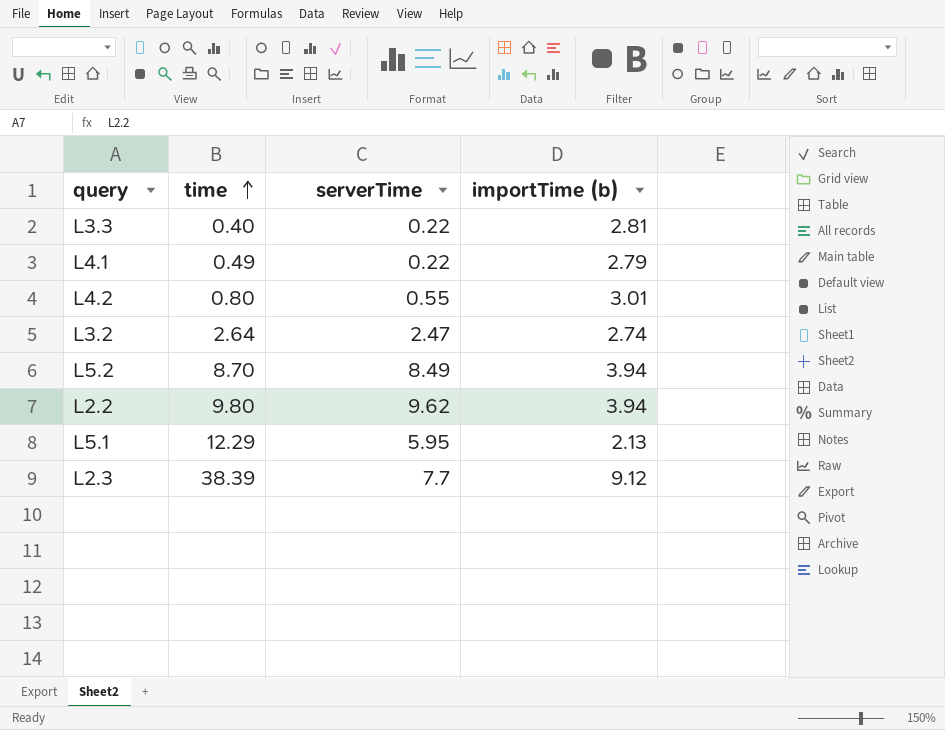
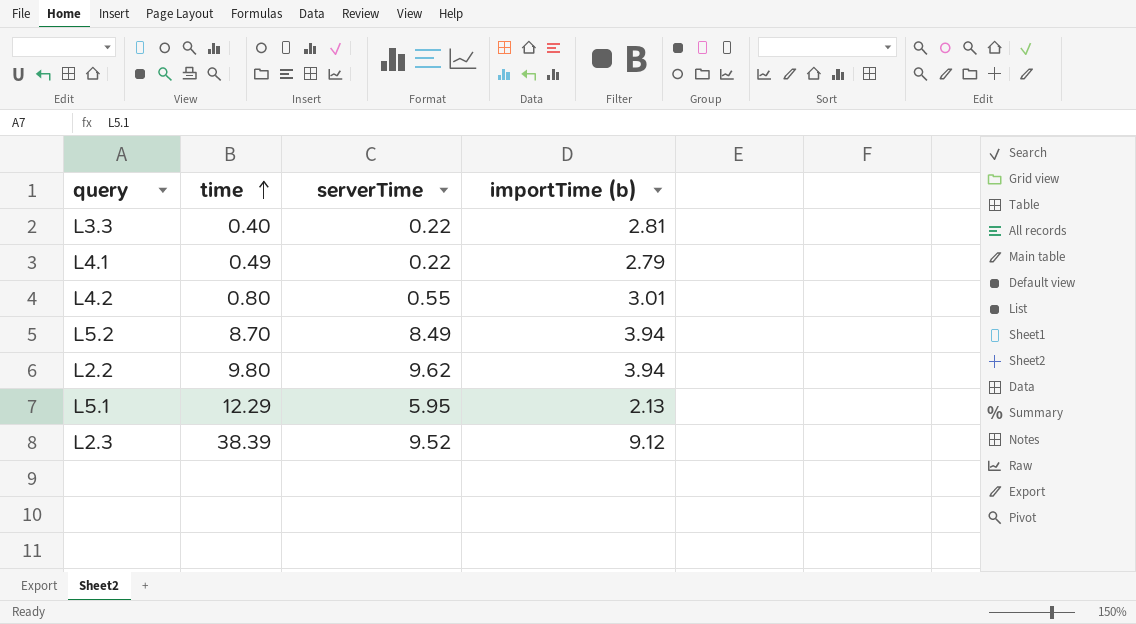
row L3.2: 2.64 | 2.47 | 2.74 -> none
L2.3 | serverTime: 7.7 -> 9.52

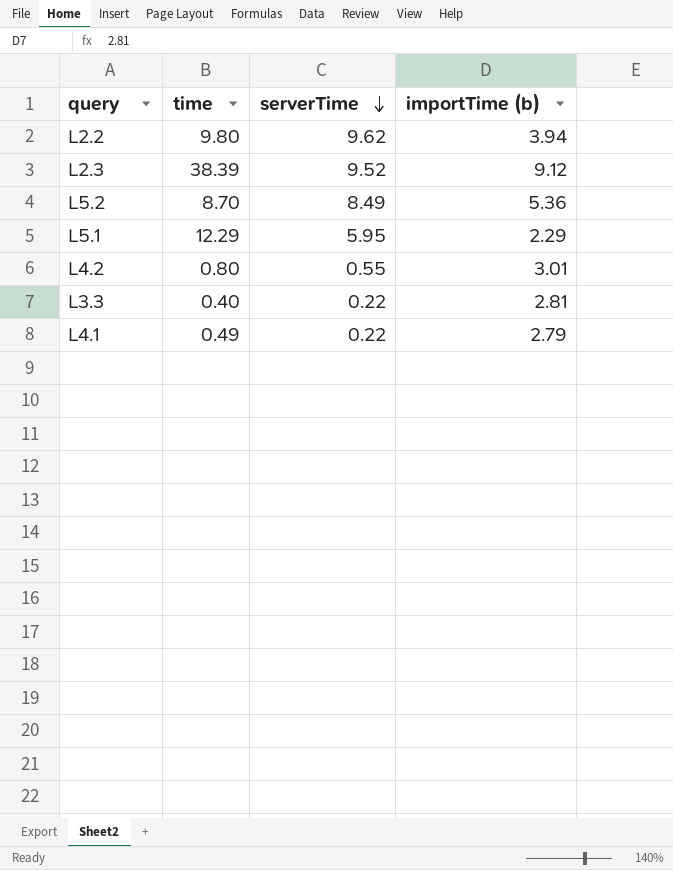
row order: time ascending -> serverTime descending
L5.2 | importTime (b): 3.94 -> 5.36
L5.1 | importTime (b): 2.13 -> 2.29

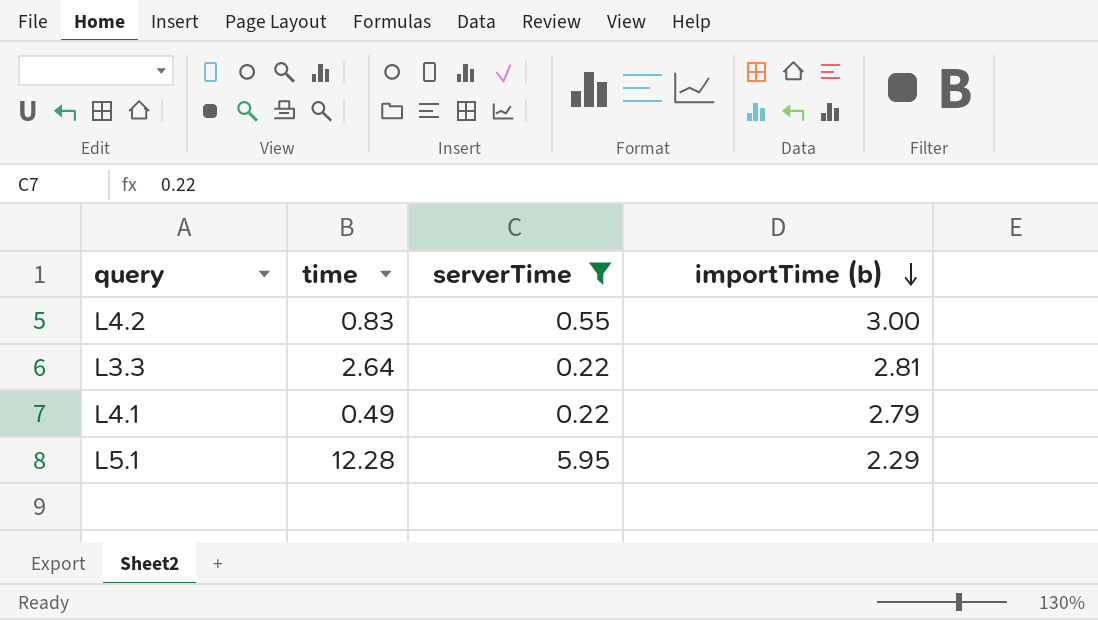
filter: none -> serverTime <= 5.95
row order: serverTime descending -> importTime (b) descending
L4.2 | time: 0.80 -> 0.83
L4.2 | importTime (b): 3.01 -> 3.00
L3.3 | time: 0.40 -> 2.64
L5.1 | time: 12.29 -> 12.28

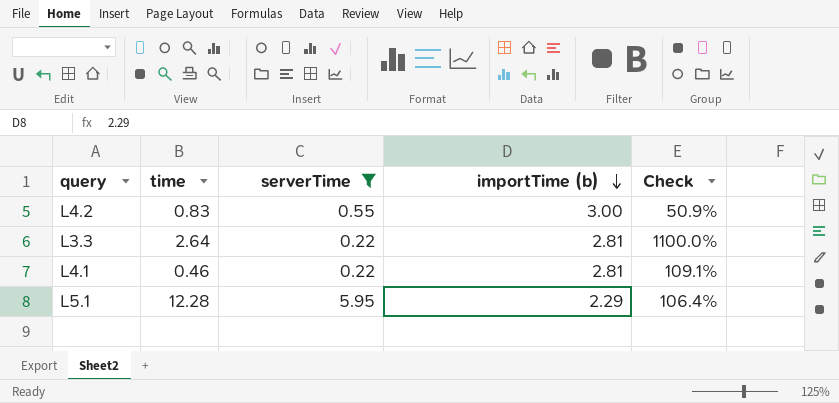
column Check | formula: none -> ([time] - [serverTime]) / [serverTime]
L4.1 | time: 0.49 -> 0.46
L4.1 | importTime (b): 2.79 -> 2.81

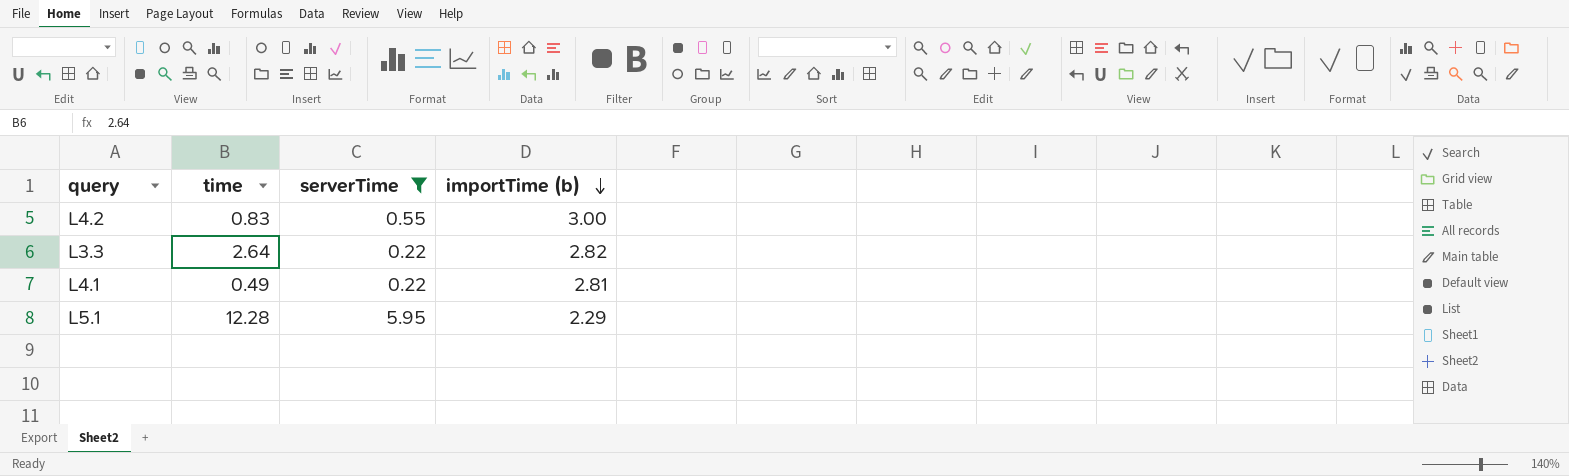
column Check | formula: ([time] - [serverTime]) / [serverTime] -> none
L3.3 | importTime (b): 2.81 -> 2.82
L4.1 | time: 0.46 -> 0.49

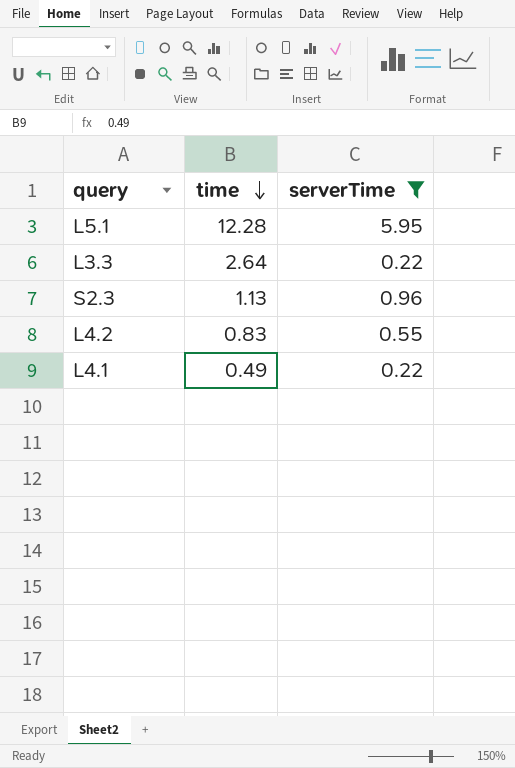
row order: importTime (b) descending -> time descending
column importTime (b) | position: 4 -> none
row S2.3: none -> 1.13 | 0.96

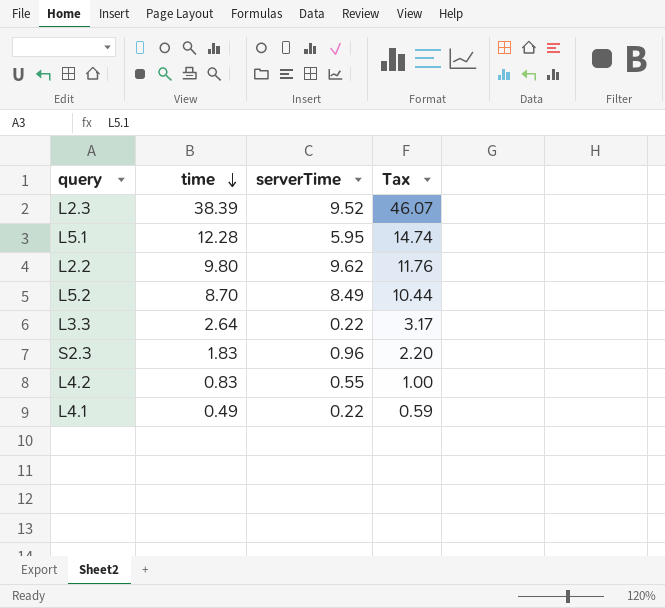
filter: serverTime <= 5.95 -> none
column Tax | formula: none -> [time] * 1.2
S2.3 | time: 1.13 -> 1.83

